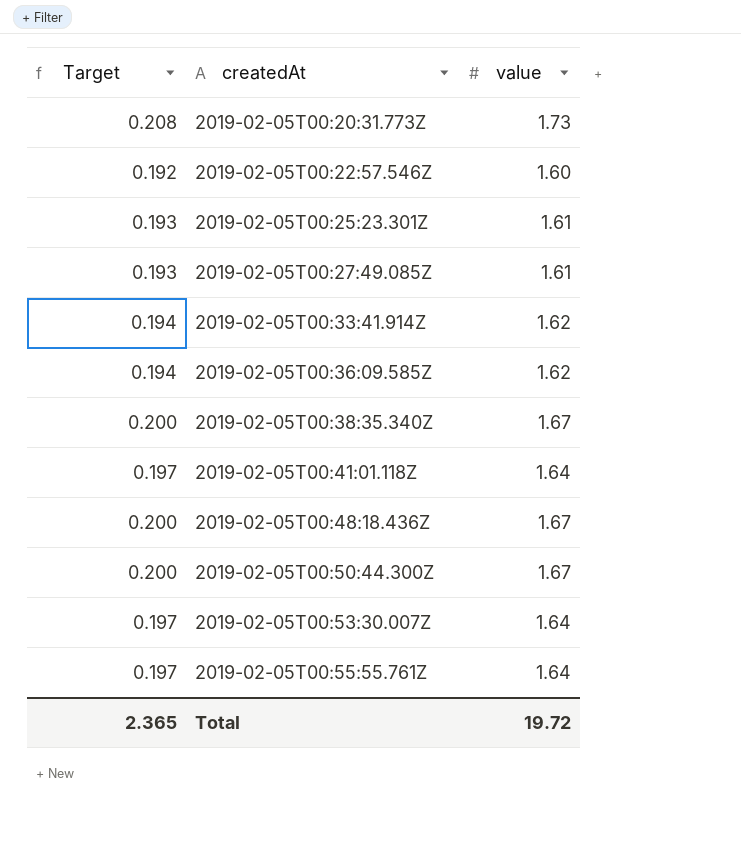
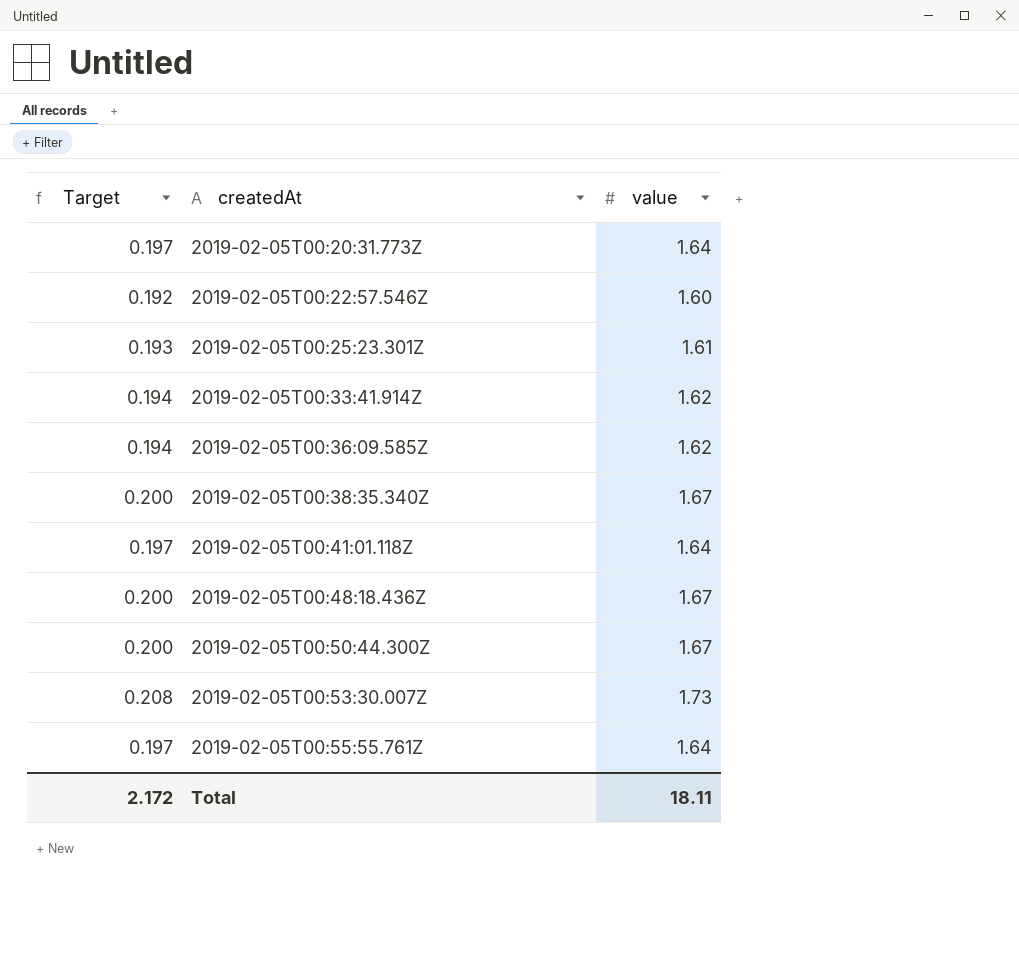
row 2019-02-05T00:27:49.085Z: 0.193 | 1.61 -> none
2019-02-05T00:20:31.773Z | Target: 0.208 -> 0.197
2019-02-05T00:20:31.773Z | value: 1.73 -> 1.64
2019-02-05T00:53:30.007Z | Target: 0.197 -> 0.208
2019-02-05T00:53:30.007Z | value: 1.64 -> 1.73
Total | Target: 2.365 -> 2.172
Total | value: 19.72 -> 18.11

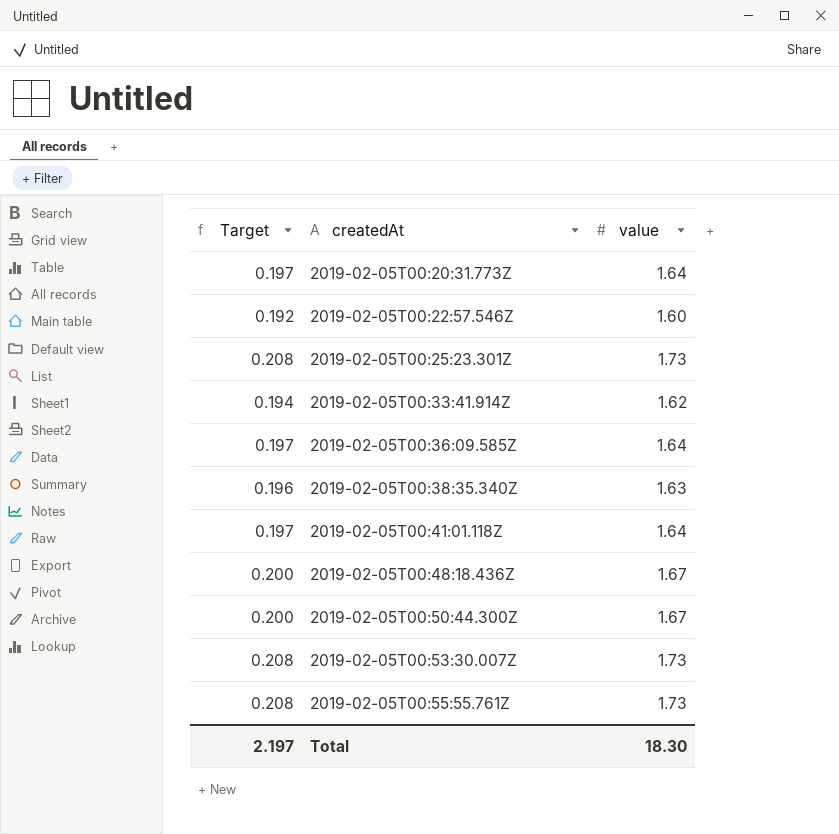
2019-02-05T00:25:23.301Z | Target: 0.193 -> 0.208
2019-02-05T00:25:23.301Z | value: 1.61 -> 1.73
2019-02-05T00:36:09.585Z | Target: 0.194 -> 0.197
2019-02-05T00:36:09.585Z | value: 1.62 -> 1.64
2019-02-05T00:38:35.340Z | Target: 0.200 -> 0.196
2019-02-05T00:38:35.340Z | value: 1.67 -> 1.63
2019-02-05T00:55:55.761Z | Target: 0.197 -> 0.208
2019-02-05T00:55:55.761Z | value: 1.64 -> 1.73
Total | Target: 2.172 -> 2.197
Total | value: 18.11 -> 18.30

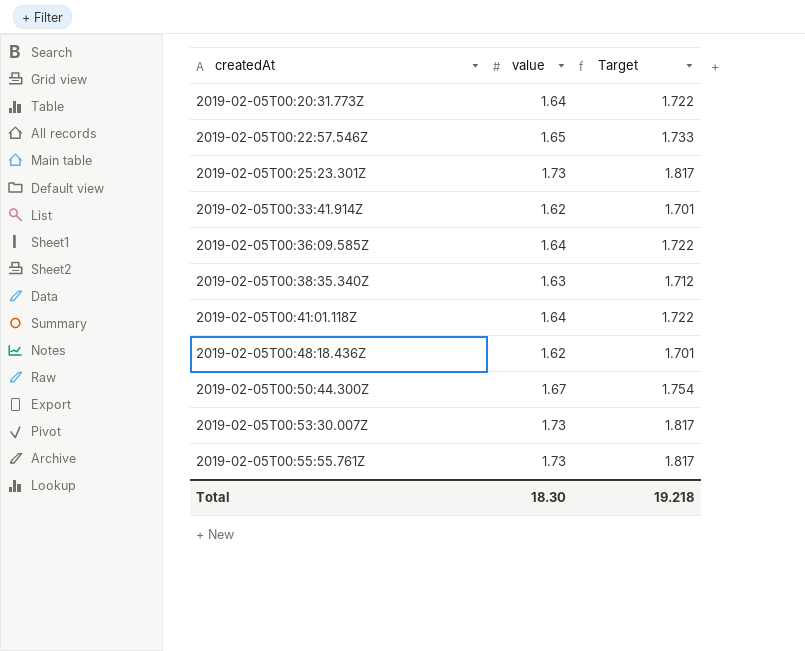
column Target | formula: [value] * 0.12 -> [value] * 1.05
column Target | position: 1 -> 3
2019-02-05T00:22:57.546Z | value: 1.60 -> 1.65
2019-02-05T00:48:18.436Z | value: 1.67 -> 1.62
Total | Target: 2.197 -> 19.218

